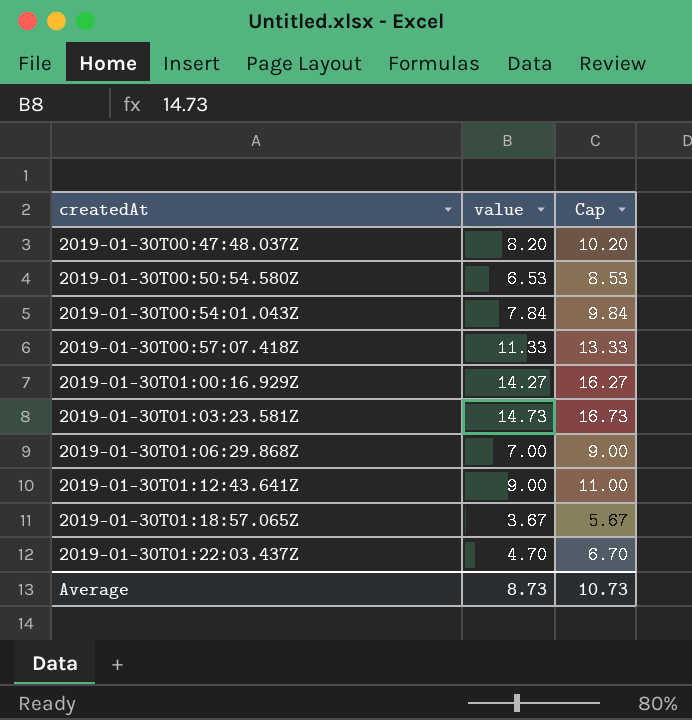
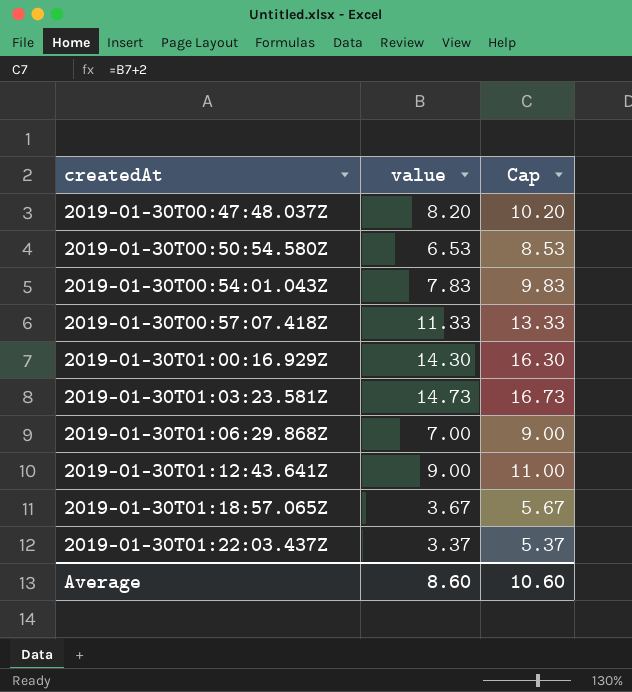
2019-01-30T00:54:01.043Z | value: 7.84 -> 7.83
2019-01-30T00:54:01.043Z | Cap: 9.84 -> 9.83
2019-01-30T01:00:16.929Z | value: 14.27 -> 14.30
2019-01-30T01:00:16.929Z | Cap: 16.27 -> 16.30
2019-01-30T01:22:03.437Z | value: 4.70 -> 3.37
2019-01-30T01:22:03.437Z | Cap: 6.70 -> 5.37
Average | value: 8.73 -> 8.60
Average | Cap: 10.73 -> 10.60

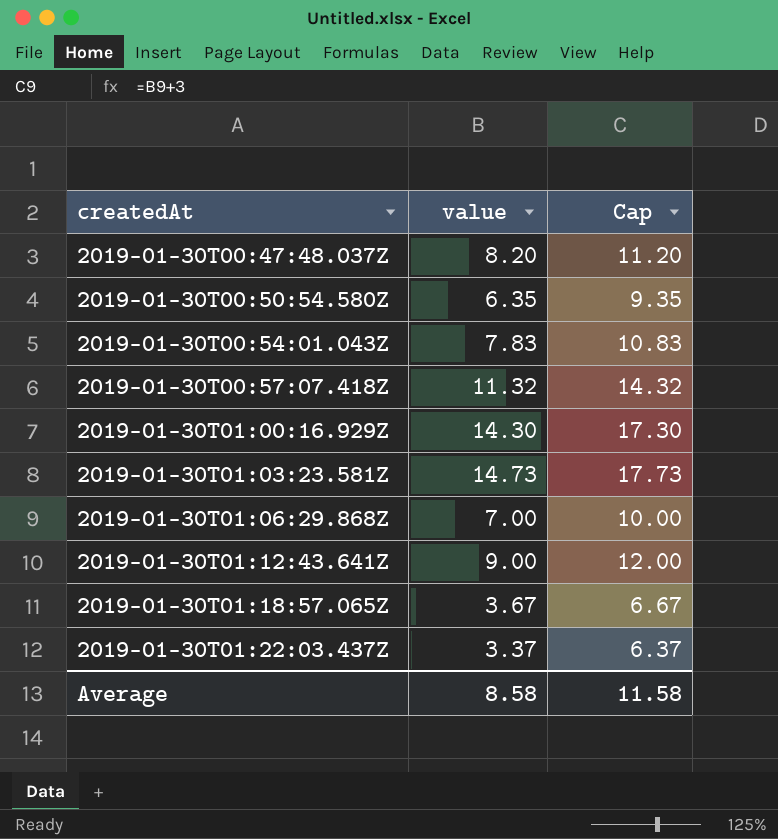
column Cap | formula: [value] + 2 -> [value] + 3
2019-01-30T00:50:54.580Z | value: 6.53 -> 6.35
2019-01-30T00:57:07.418Z | value: 11.33 -> 11.32
Average | value: 8.60 -> 8.58
Average | Cap: 10.60 -> 11.58

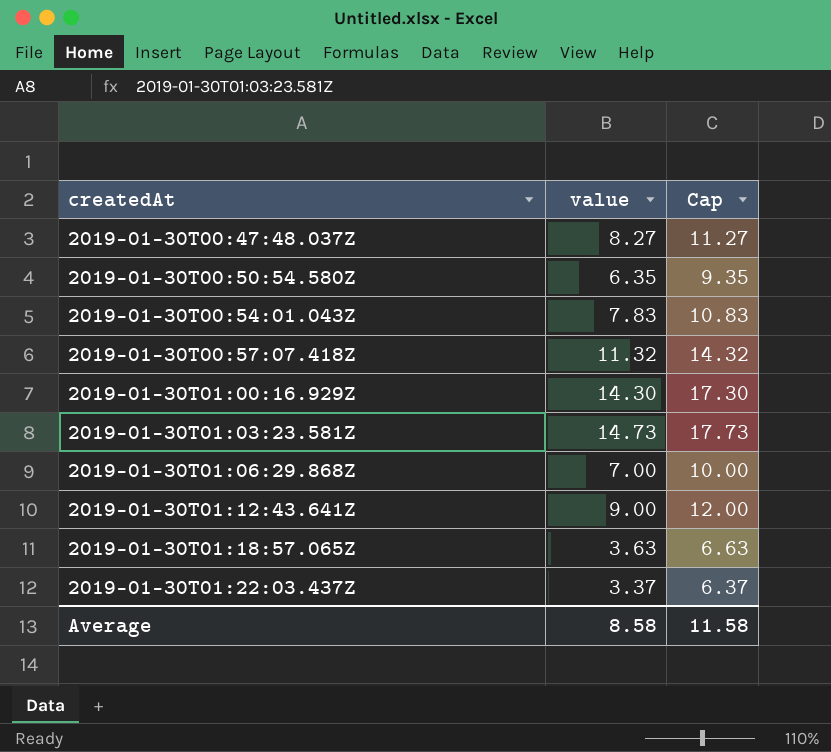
2019-01-30T00:47:48.037Z | value: 8.20 -> 8.27
2019-01-30T00:47:48.037Z | Cap: 11.20 -> 11.27
2019-01-30T01:18:57.065Z | value: 3.67 -> 3.63
2019-01-30T01:18:57.065Z | Cap: 6.67 -> 6.63

